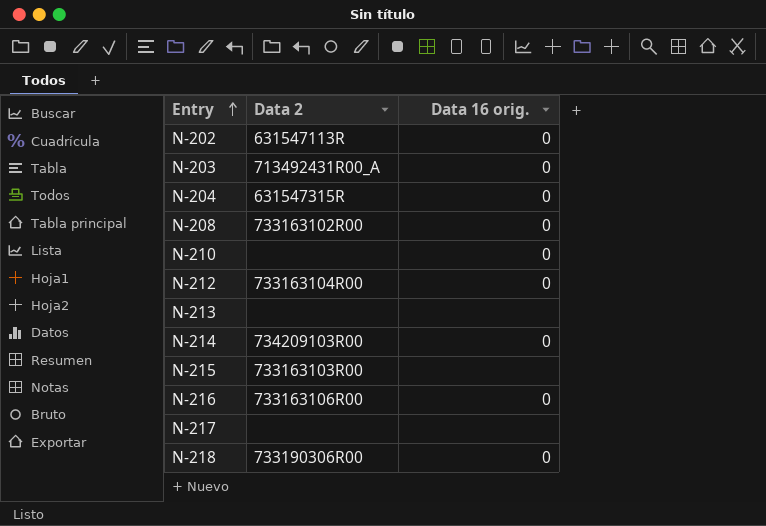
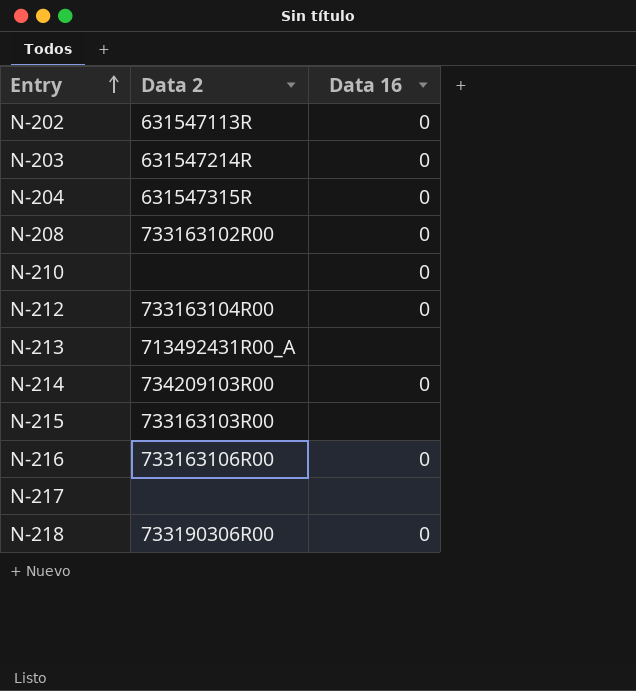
column name: Data 16 orig. -> Data 16
N-203 | Data 2: 713492431R00_A -> 631547214R
N-213 | Data 2: none -> 713492431R00_A

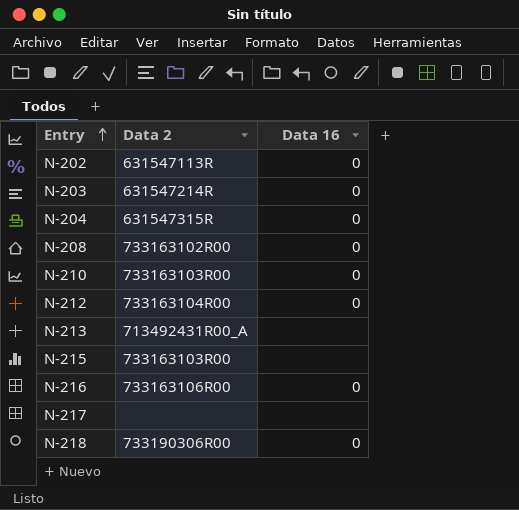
row N-214: 734209103R00 | 0 -> none
N-210 | Data 2: none -> 733163103R00

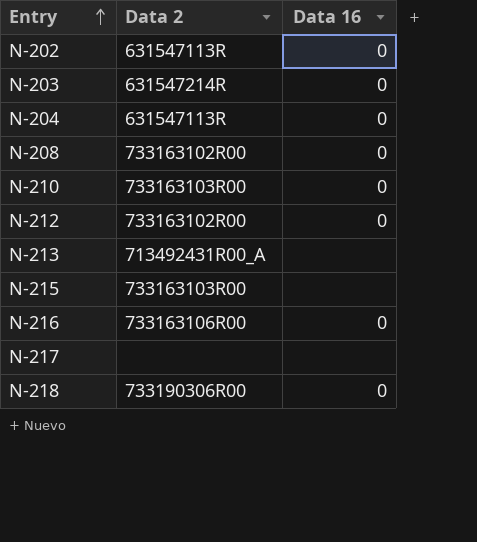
N-204 | Data 2: 631547315R -> 631547113R
N-212 | Data 2: 733163104R00 -> 733163102R00

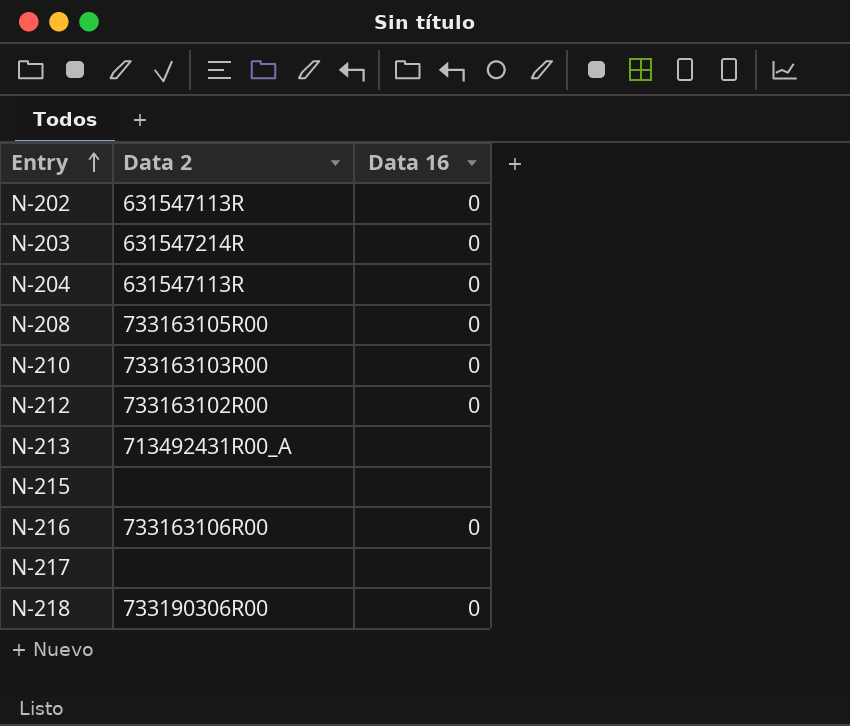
N-208 | Data 2: 733163102R00 -> 733163105R00
N-215 | Data 2: 733163103R00 -> none

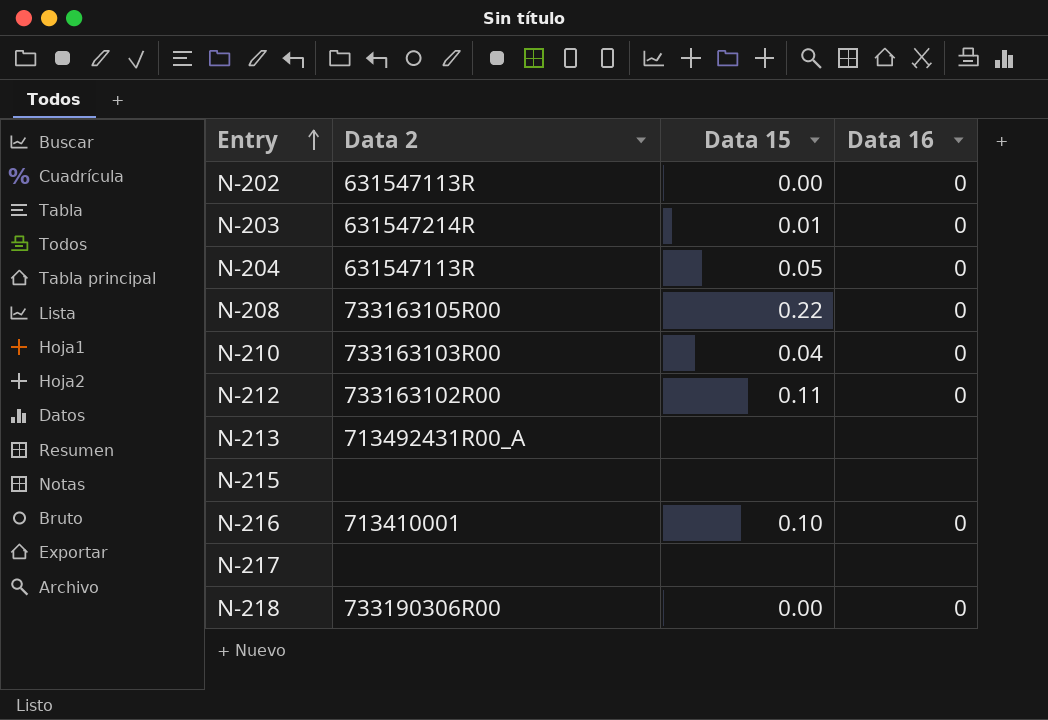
column Data 15 | position: none -> 3
N-216 | Data 2: 733163106R00 -> 713410001

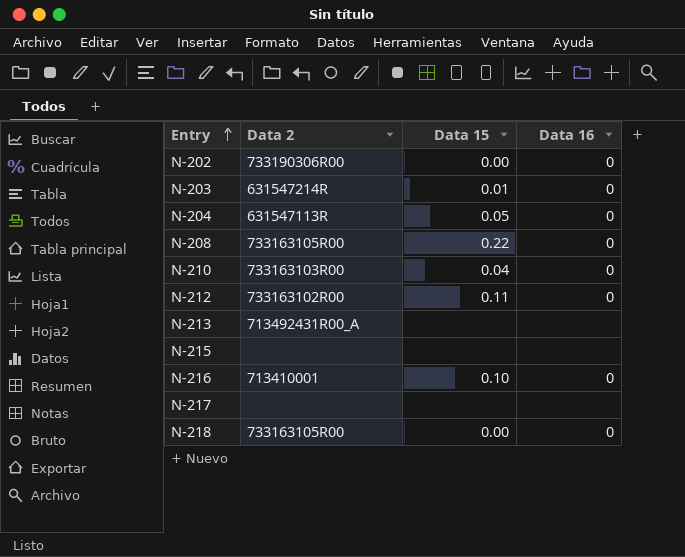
N-202 | Data 2: 631547113R -> 733190306R00
N-218 | Data 2: 733190306R00 -> 733163105R00

